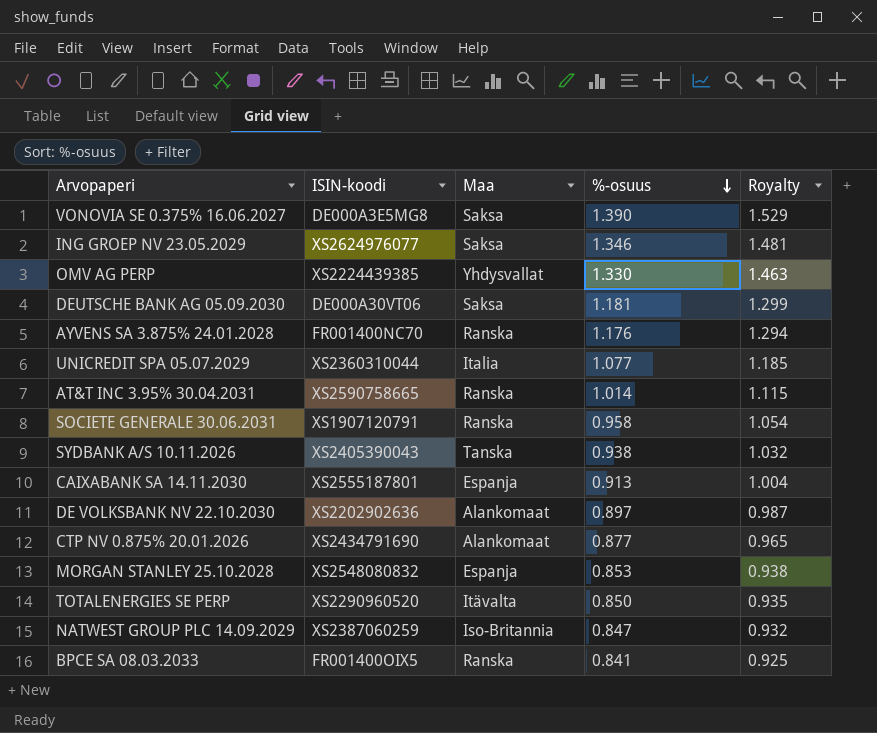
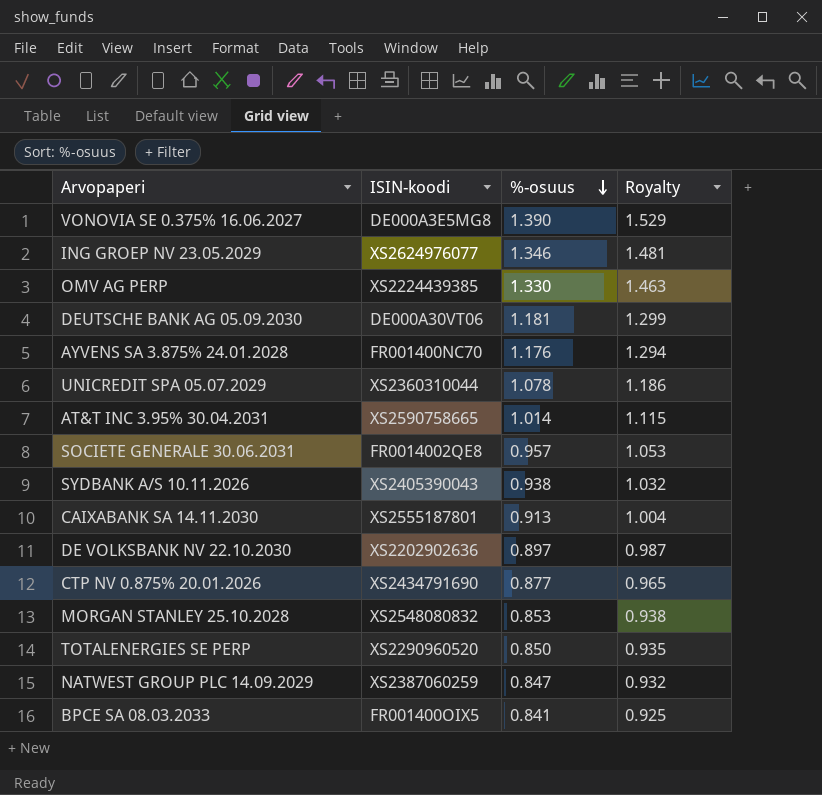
column Maa | position: 3 -> none
UNICREDIT SPA 05.07.2029 | %-osuus: 1.077 -> 1.078
UNICREDIT SPA 05.07.2029 | Royalty: 1.185 -> 1.186
SOCIETE GENERALE 30.06.2031 | ISIN-koodi: XS1907120791 -> FR0014002QE8
SOCIETE GENERALE 30.06.2031 | %-osuus: 0.958 -> 0.957
SOCIETE GENERALE 30.06.2031 | Royalty: 1.054 -> 1.053

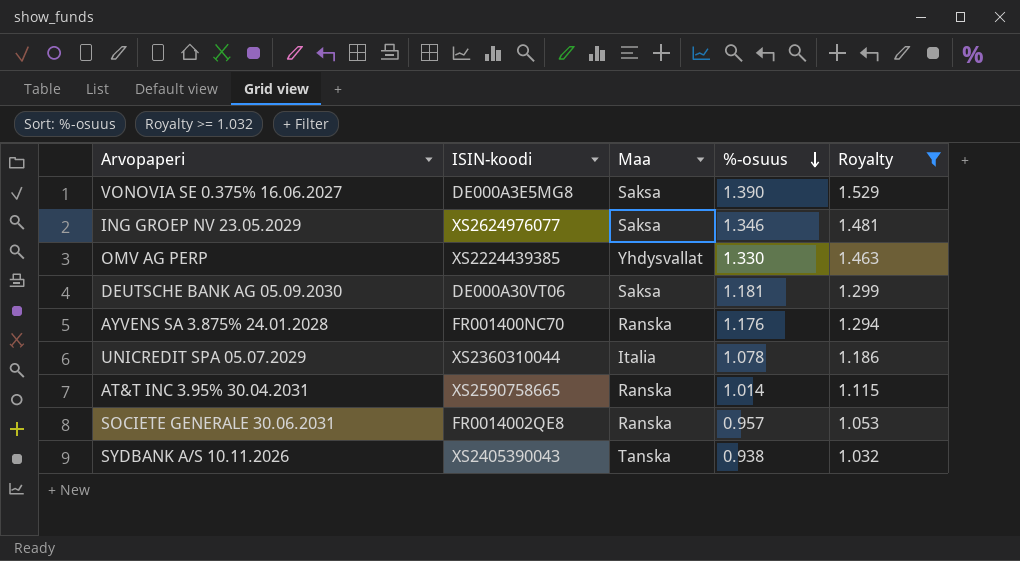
filter: none -> Royalty >= 1.032
column Maa | position: none -> 3

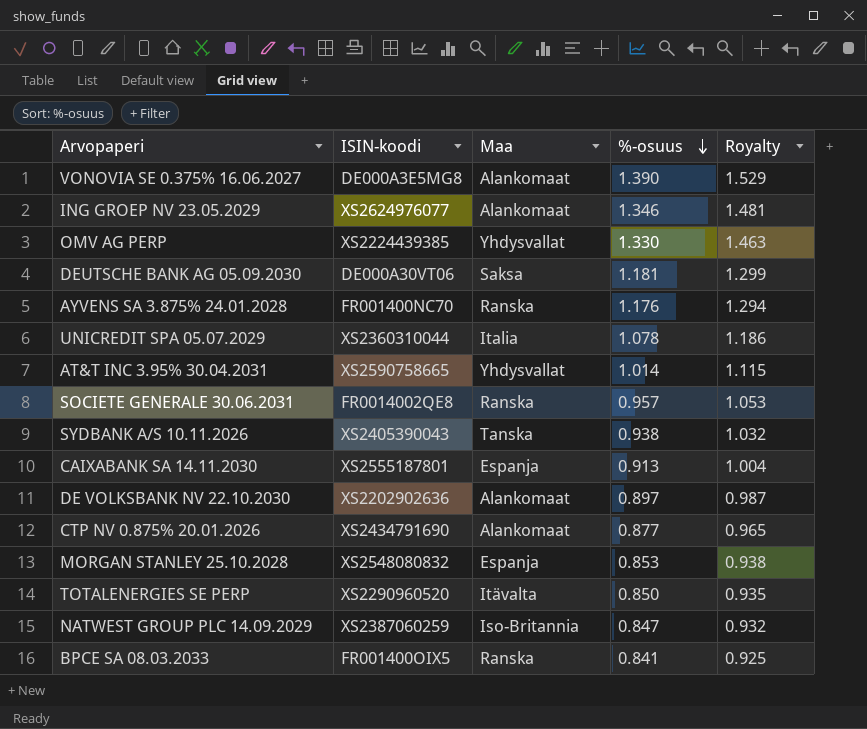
filter: Royalty >= 1.032 -> none
VONOVIA SE 0.375% 16.06.2027 | Maa: Saksa -> Alankomaat
ING GROEP NV 23.05.2029 | Maa: Saksa -> Alankomaat
AT&T INC 3.95% 30.04.2031 | Maa: Ranska -> Yhdysvallat

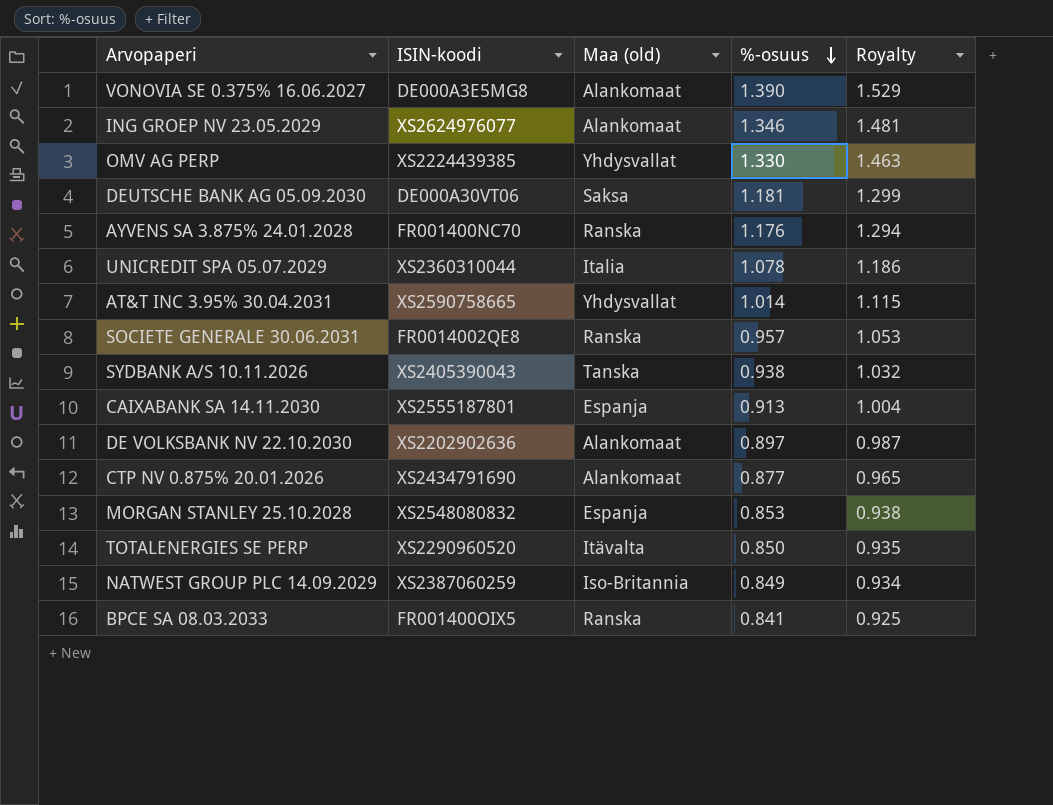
column name: Maa -> Maa (old)
NATWEST GROUP PLC 14.09.2029 | %-osuus: 0.847 -> 0.849
NATWEST GROUP PLC 14.09.2029 | Royalty: 0.932 -> 0.934

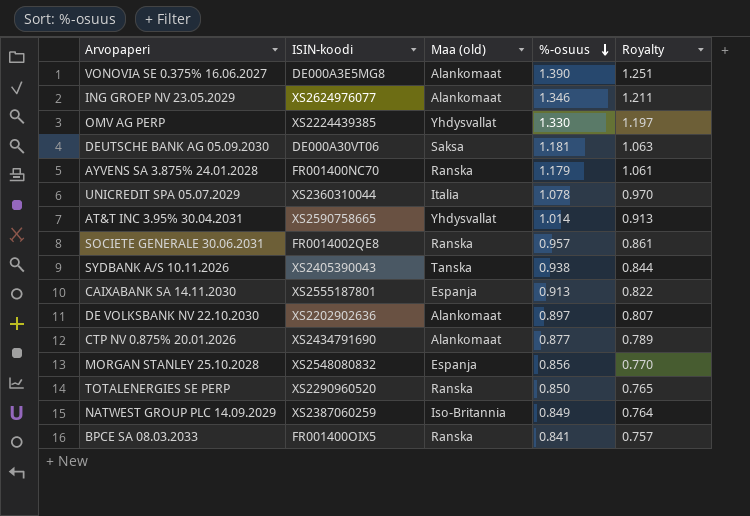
column Royalty | formula: [%-osuus] * 1.1 -> [%-osuus] * 0.9
AYVENS SA 3.875% 24.01.2028 | %-osuus: 1.176 -> 1.179
MORGAN STANLEY 25.10.2028 | %-osuus: 0.853 -> 0.856
TOTALENERGIES SE PERP | Maa (old): Itävalta -> Ranska

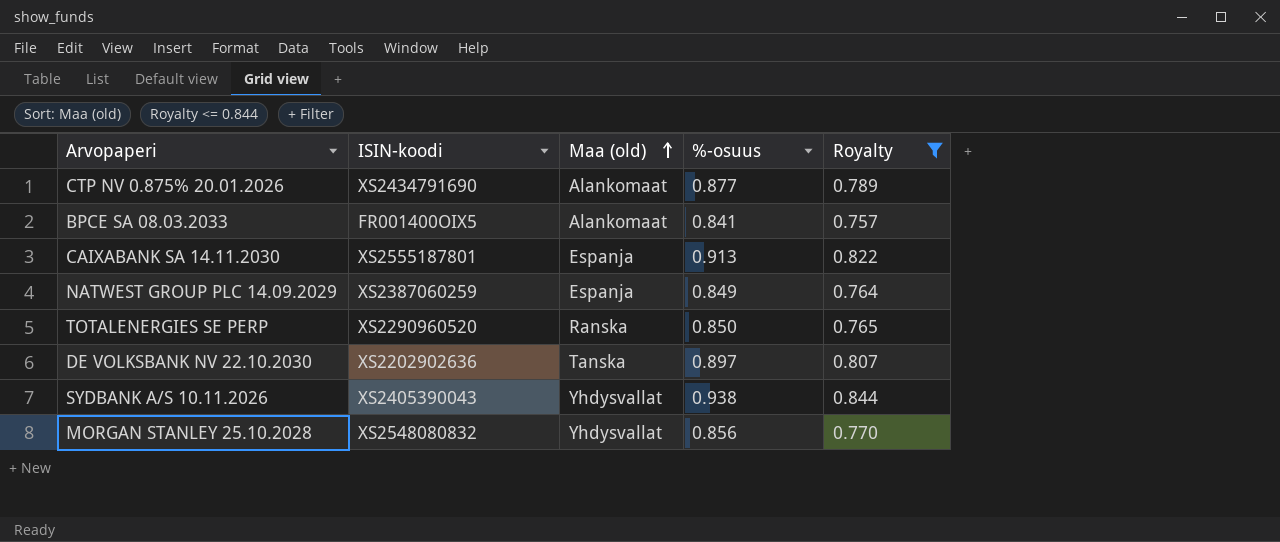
filter: none -> Royalty <= 0.844
row order: %-osuus descending -> Maa (old) ascending
BPCE SA 08.03.2033 | Maa (old): Ranska -> Alankomaat
NATWEST GROUP PLC 14.09.2029 | Maa (old): Iso-Britannia -> Espanja
DE VOLKSBANK NV 22.10.2030 | Maa (old): Alankomaat -> Tanska
SYDBANK A/S 10.11.2026 | Maa (old): Tanska -> Yhdysvallat
MORGAN STANLEY 25.10.2028 | Maa (old): Espanja -> Yhdysvallat

